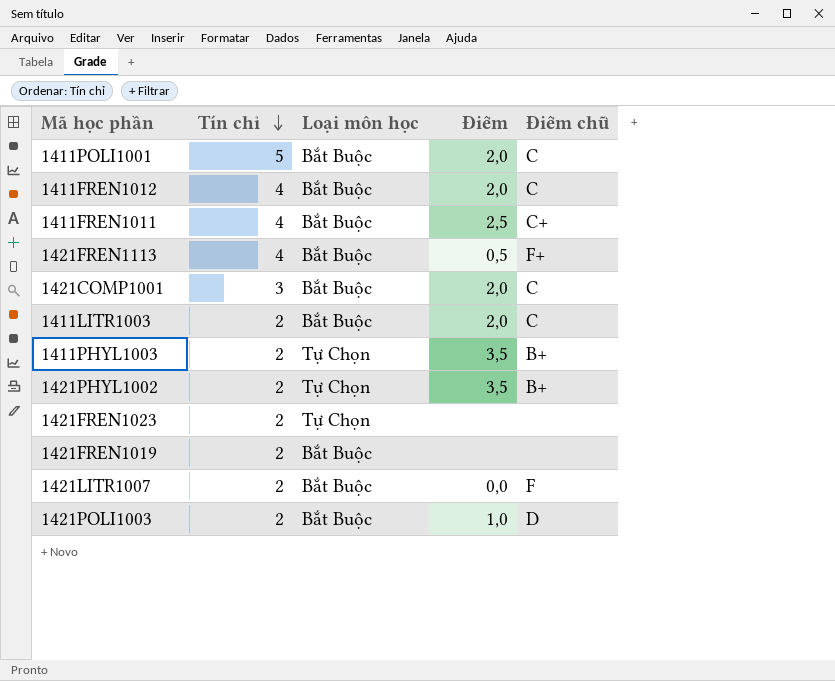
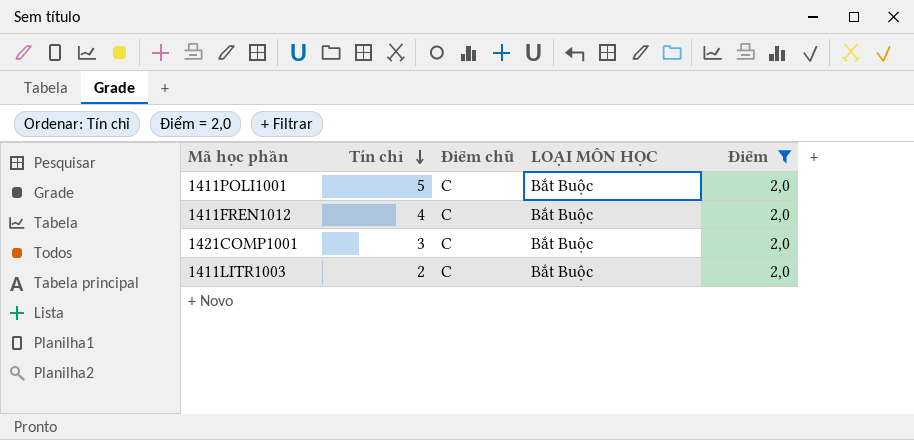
filter: none -> Điểm = 2,0
column Điểm chữ | position: 5 -> 3
column name: Loại môn học -> LOẠI MÔN HỌC

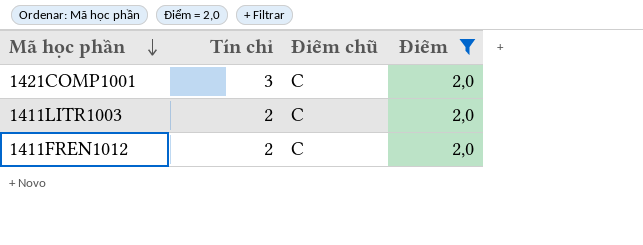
row order: Tín chỉ descending -> Mã học phần descending
column LOẠI MÔN HỌC | position: 4 -> none
row 1411POLI1001: 5 | C | Bắt Buộc | 2,0 -> none
1411FREN1012 | Tín chỉ: 4 -> 2

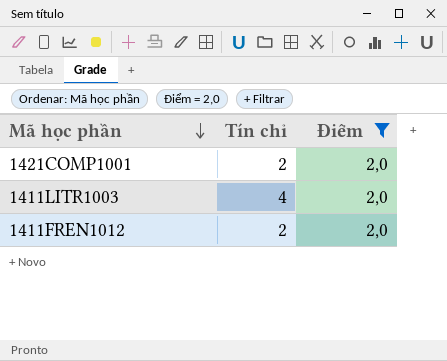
column Điểm chữ | position: 3 -> none
1421COMP1001 | Tín chỉ: 3 -> 2
1411LITR1003 | Tín chỉ: 2 -> 4

